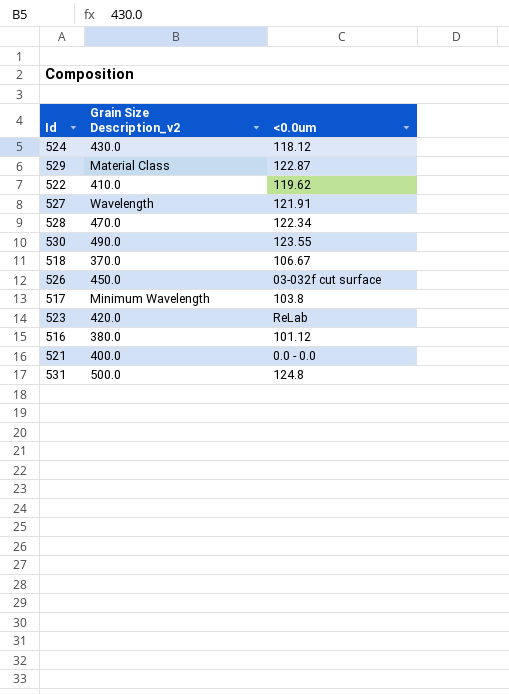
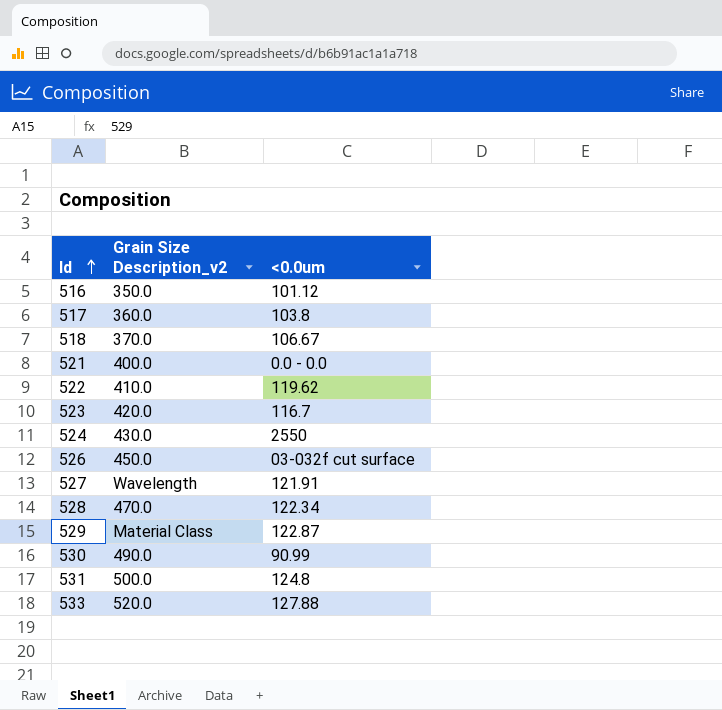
row order: none -> Id ascending
516 | Grain Size Description_v2: 380.0 -> 350.0
517 | Grain Size Description_v2: Minimum Wavelength -> 360.0
523 | <0.0um: ReLab -> 116.7
524 | <0.0um: 118.12 -> 2550
530 | <0.0um: 123.55 -> 90.99
row 533: none -> 520.0 | 127.88

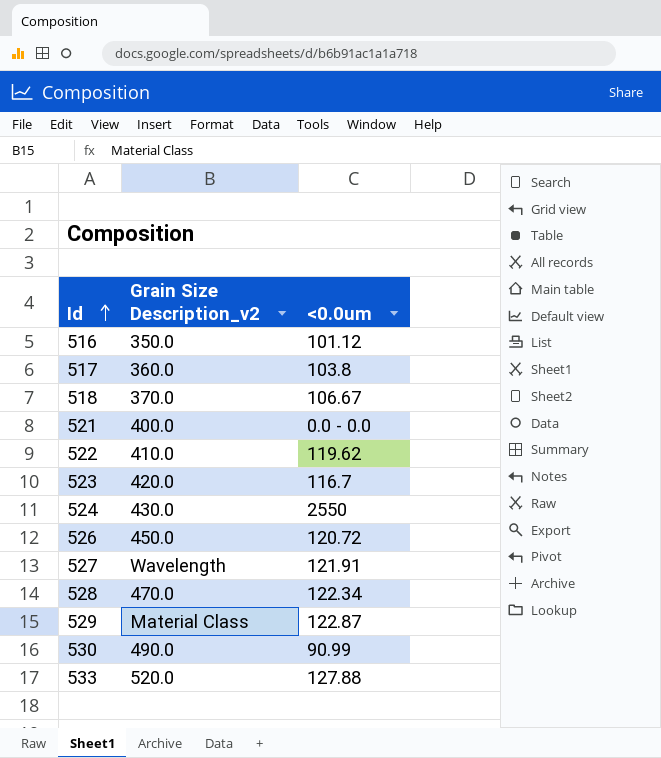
row 531: 500.0 | 124.8 -> none
526 | <0.0um: 03-032f cut surface -> 120.72

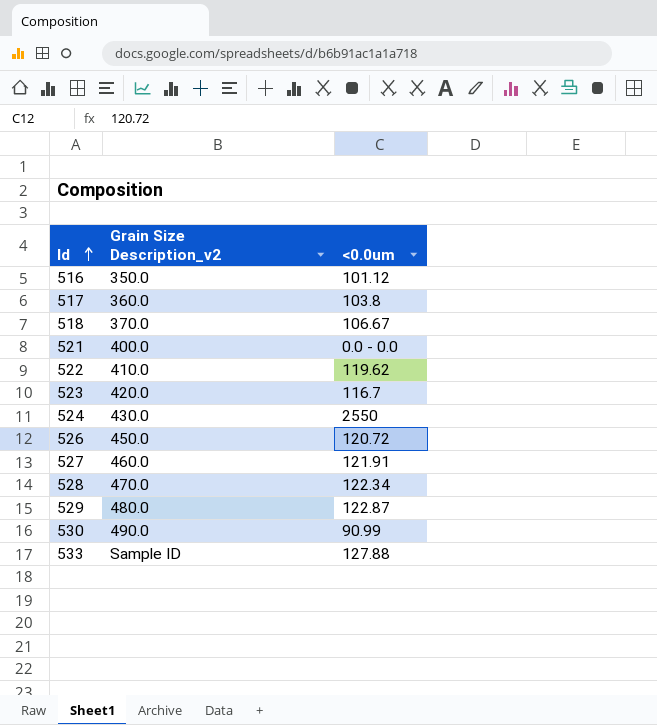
527 | Grain Size Description_v2: Wavelength -> 460.0
529 | Grain Size Description_v2: Material Class -> 480.0
533 | Grain Size Description_v2: 520.0 -> Sample ID

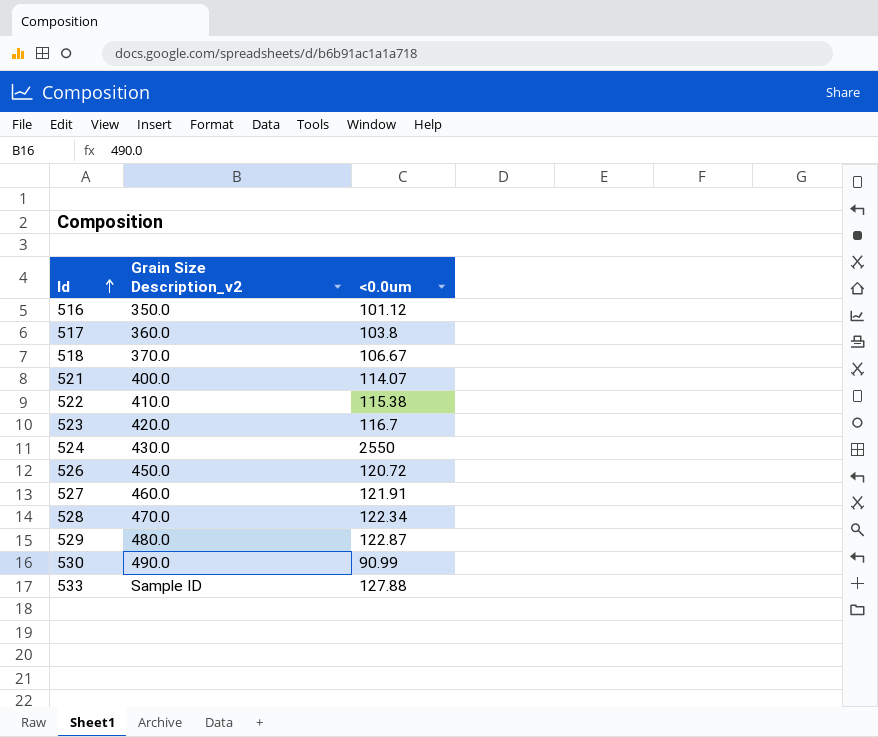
521 | <0.0um: 0.0 - 0.0 -> 114.07
522 | <0.0um: 119.62 -> 115.38

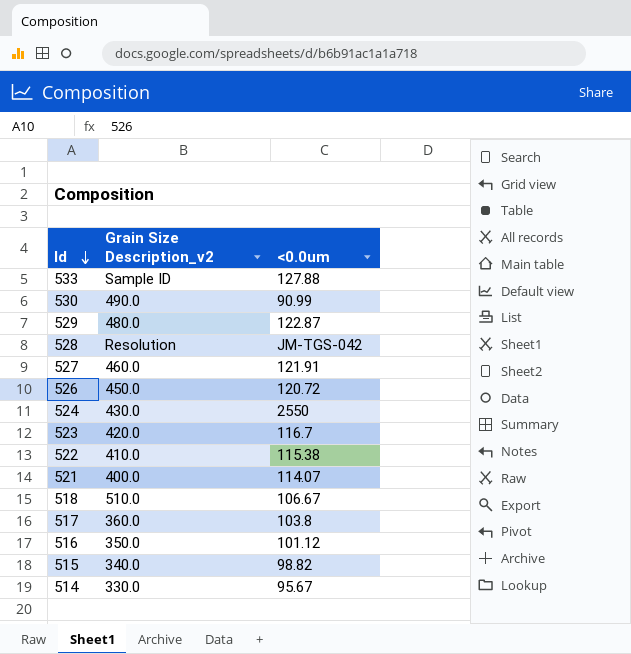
row order: Id ascending -> Id descending
528 | Grain Size Description_v2: 470.0 -> Resolution
528 | <0.0um: 122.34 -> JM-TGS-042
518 | Grain Size Description_v2: 370.0 -> 510.0
row 515: none -> 340.0 | 98.82
row 514: none -> 330.0 | 95.67

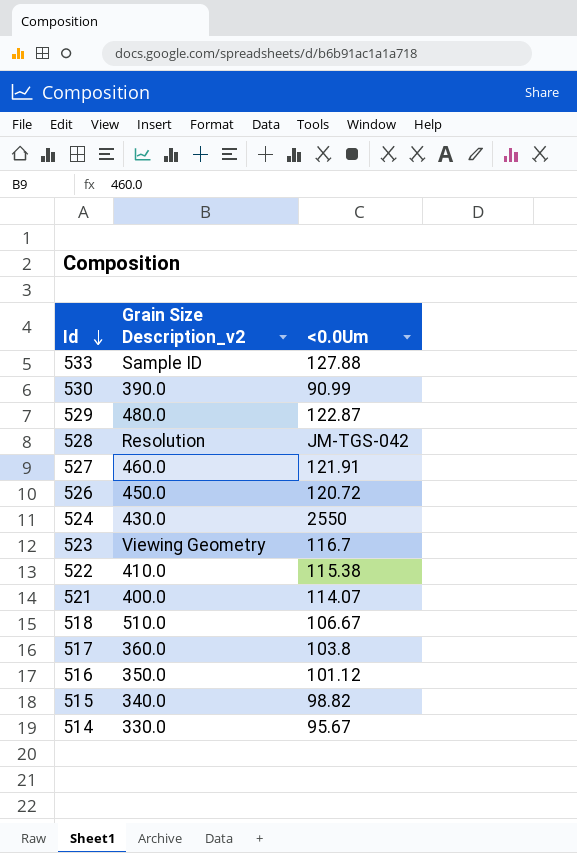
column name: <0.0um -> <0.0Um
530 | Grain Size Description_v2: 490.0 -> 390.0
523 | Grain Size Description_v2: 420.0 -> Viewing Geometry

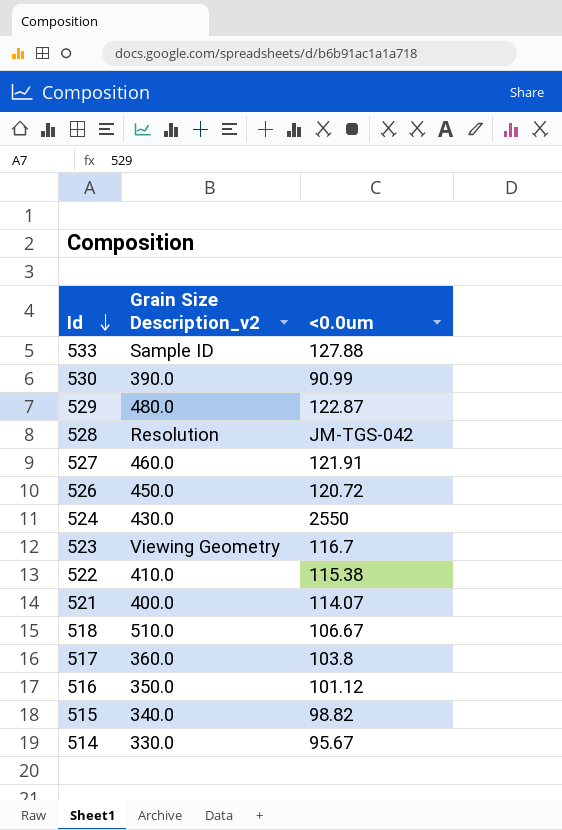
column name: <0.0Um -> <0.0um

